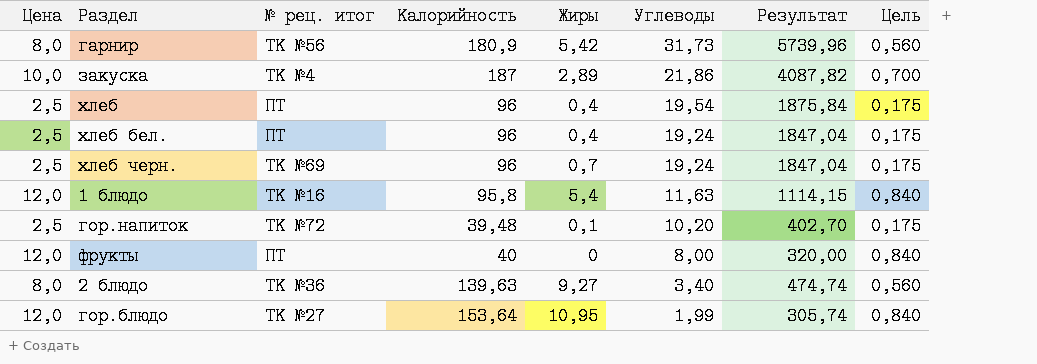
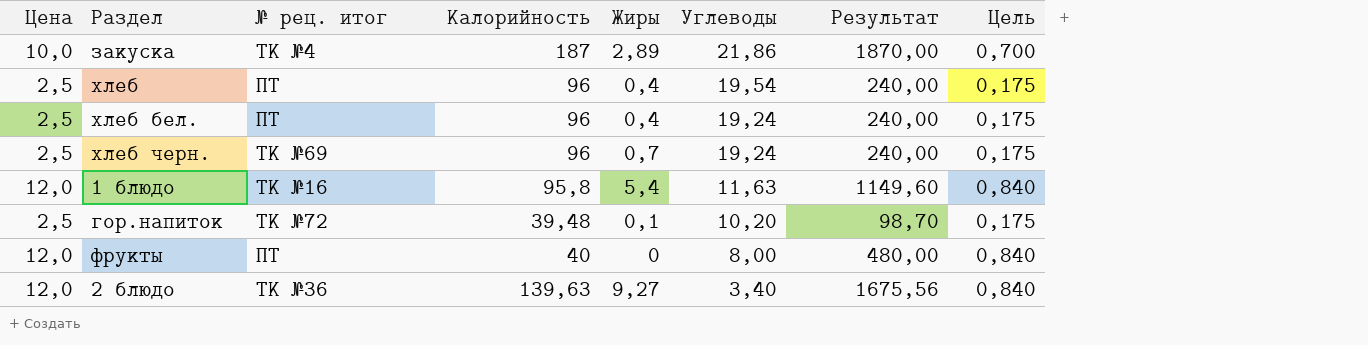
column Результат | formula: [Калорийность] * [Углеводы] -> [Цена] * [Калорийность]
row гарнир: 8,0 | ТК №56 | 180,9 | 5,42 | 31,73 | 5739,96 | 0,560 -> none
row гор.блюдо: 12,0 | ТК №27 | 153,64 | 10,95 | 1,99 | 305,74 | 0,840 -> none
2 блюдо | Цена: 8,0 -> 12,0
2 блюдо | Цель: 0,560 -> 0,840

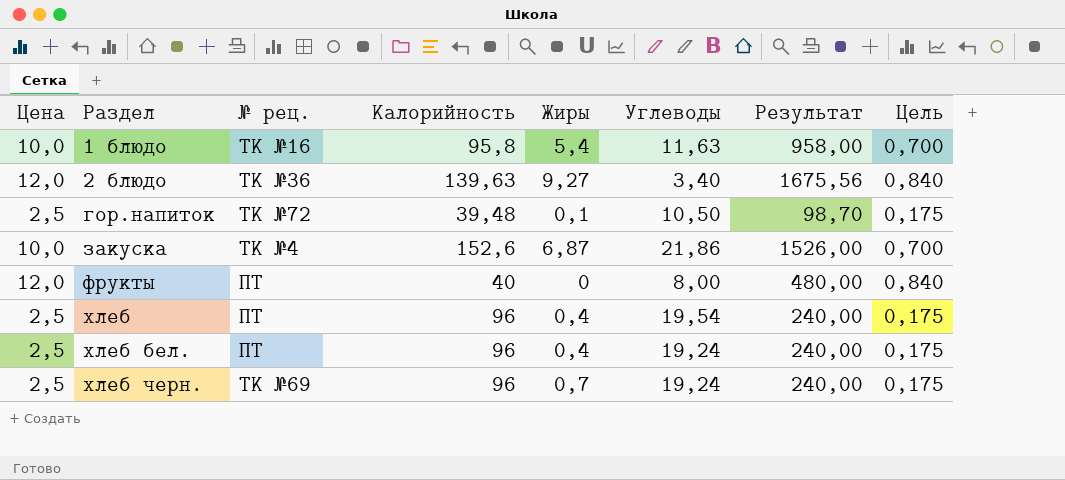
row order: Углеводы descending -> Раздел ascending
column name: № рец. итог -> № рец.
1 блюдо | Цена: 12,0 -> 10,0
1 блюдо | Результат: 1149,60 -> 958,00
1 блюдо | Цель: 0,840 -> 0,700
гор.напиток | Углеводы: 10,20 -> 10,50
закуска | Калорийность: 187 -> 152,6
закуска | Жиры: 2,89 -> 6,87
закуска | Результат: 1870,00 -> 1526,00

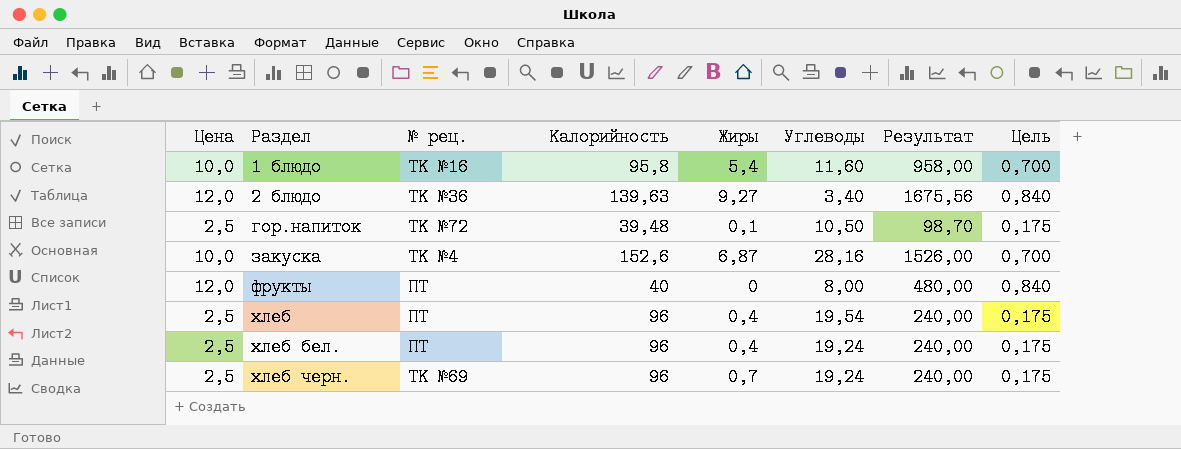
1 блюдо | Углеводы: 11,63 -> 11,60
закуска | Углеводы: 21,86 -> 28,16

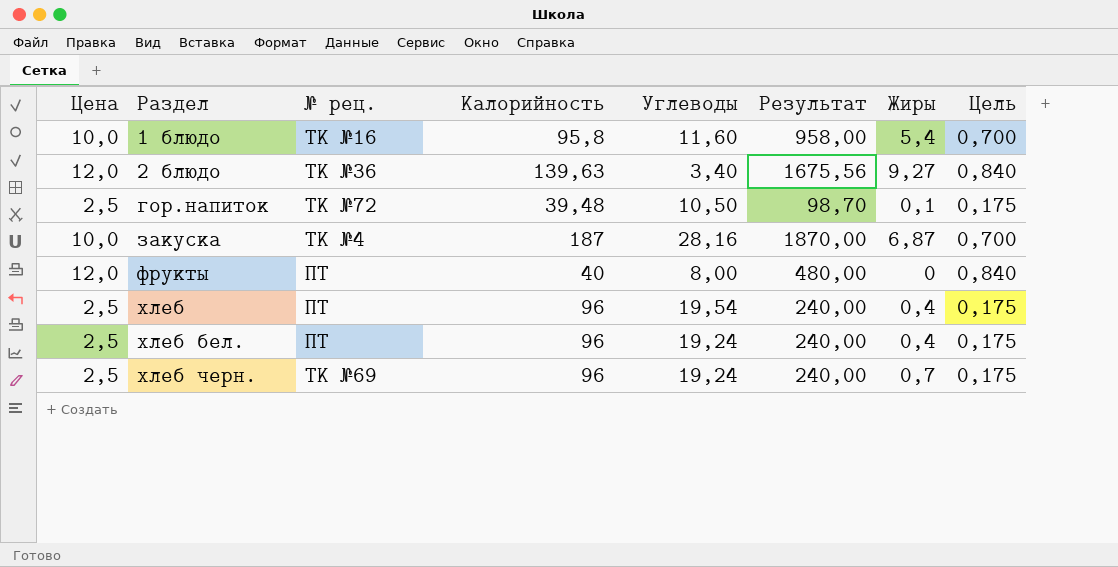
column Жиры | position: 5 -> 7
закуска | Калорийность: 152,6 -> 187
закуска | Результат: 1526,00 -> 1870,00

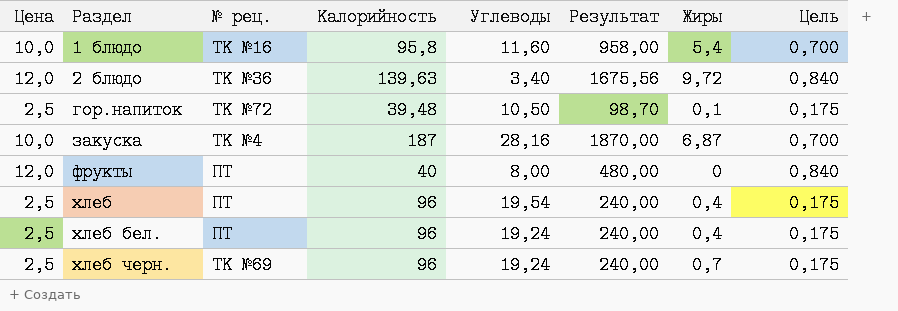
2 блюдо | Жиры: 9,27 -> 9,72

